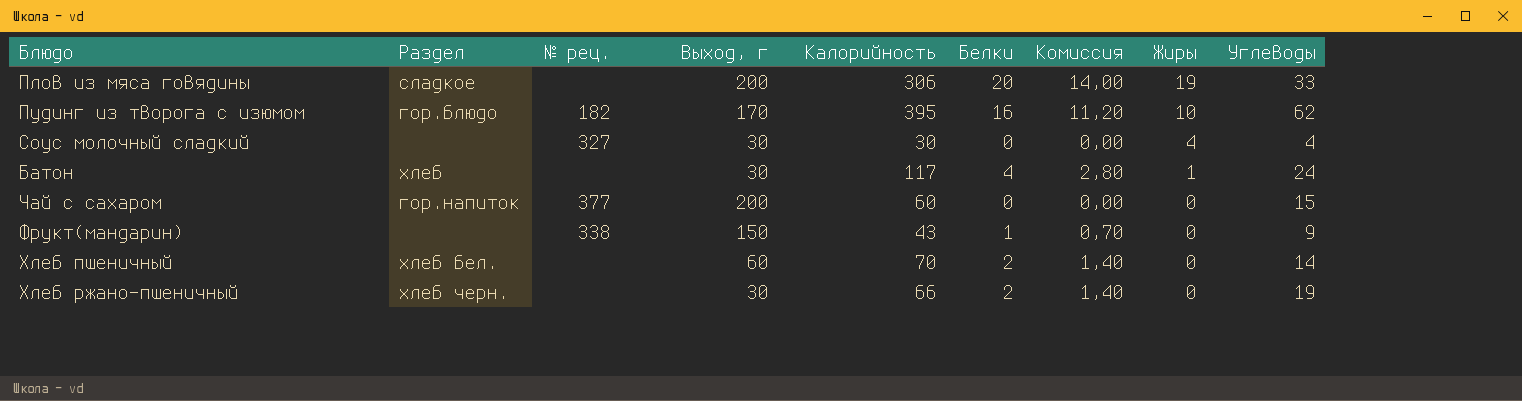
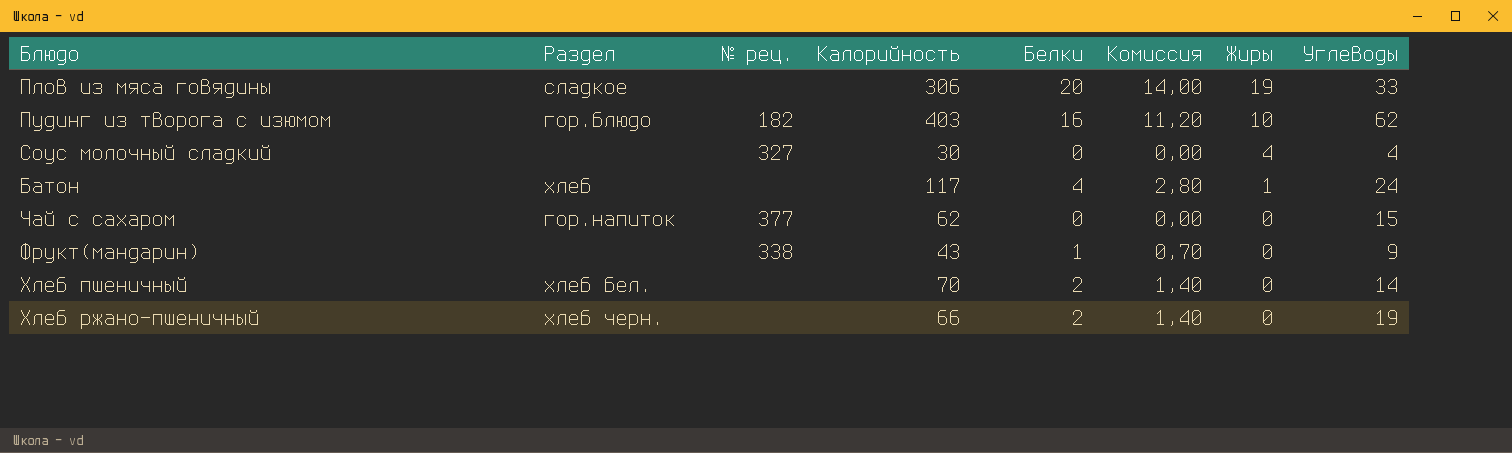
column Выход, г | position: 4 -> none
Пудинг из творога с изюмом | Калорийность: 395 -> 403
Чай с сахаром | Калорийность: 60 -> 62

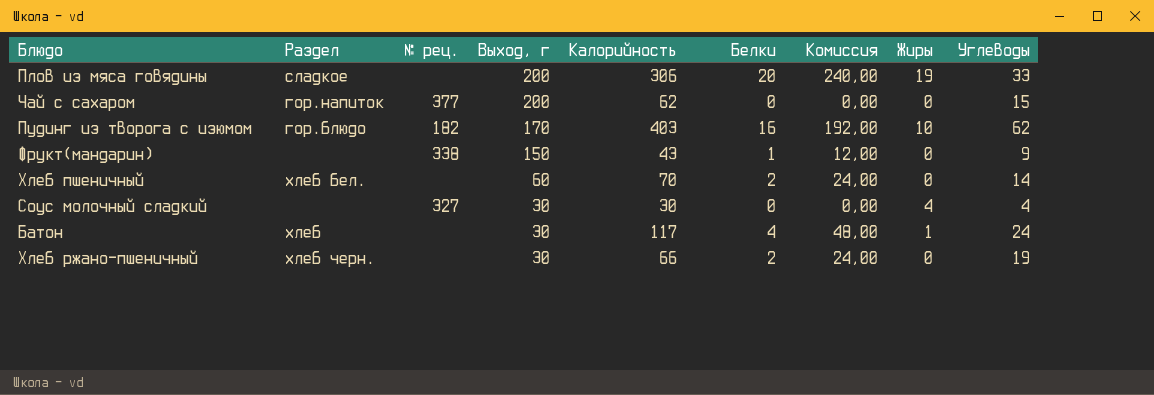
row order: Жиры descending -> Выход, г descending
column Выход, г | position: none -> 4
column Комиссия | formula: [Белки] * 0,7 -> [Белки] * 12

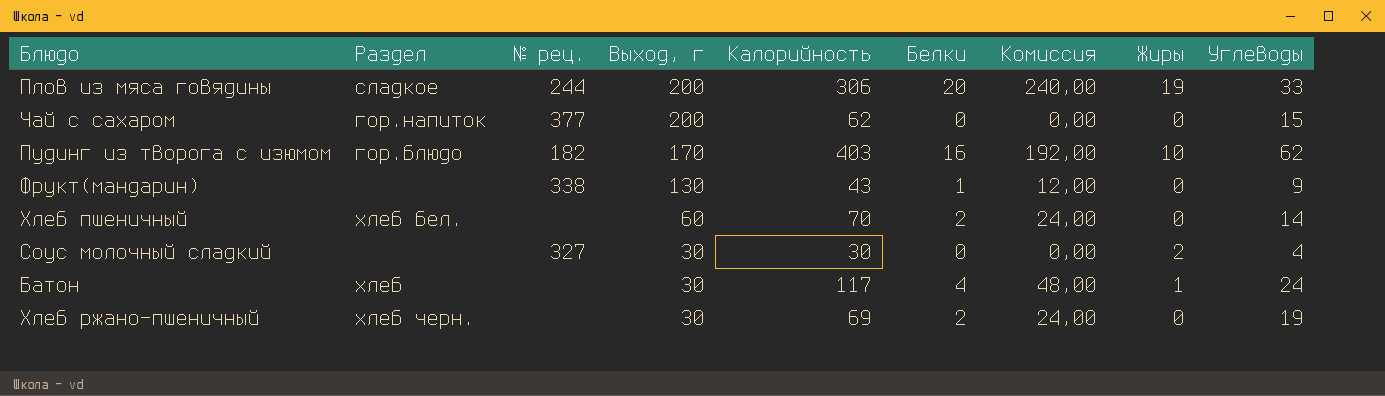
Плов из мяса говядины | № рец.: none -> 244
Фрукт(мандарин) | Выход, г: 150 -> 130
Соус молочный сладкий | Жиры: 4 -> 2
Хлеб ржано-пшеничный | Калорийность: 66 -> 69

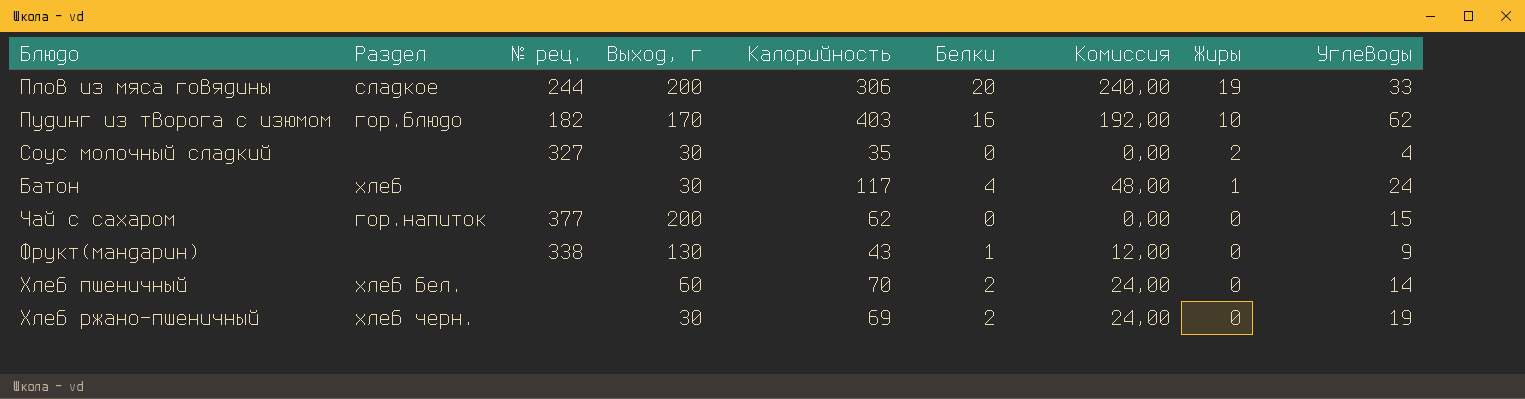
row order: Выход, г descending -> Жиры descending
Соус молочный сладкий | Калорийность: 30 -> 35

